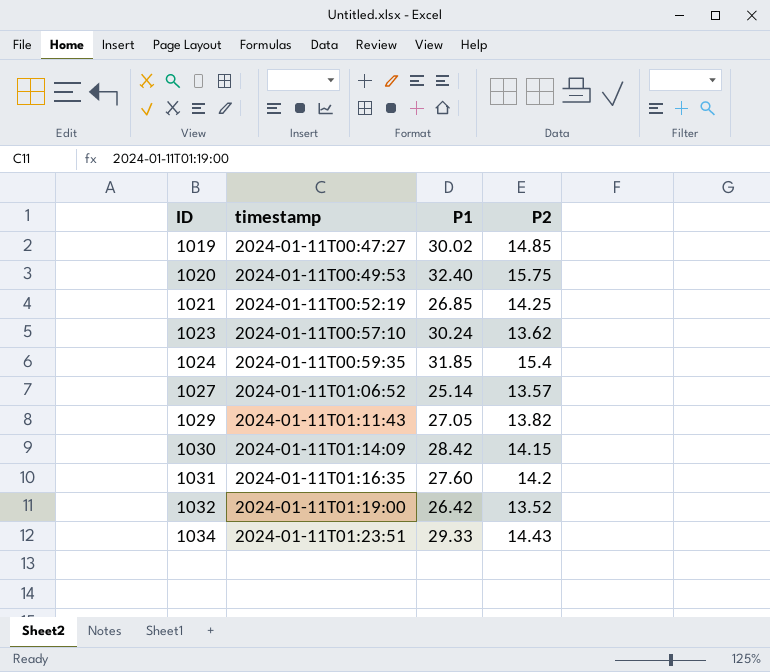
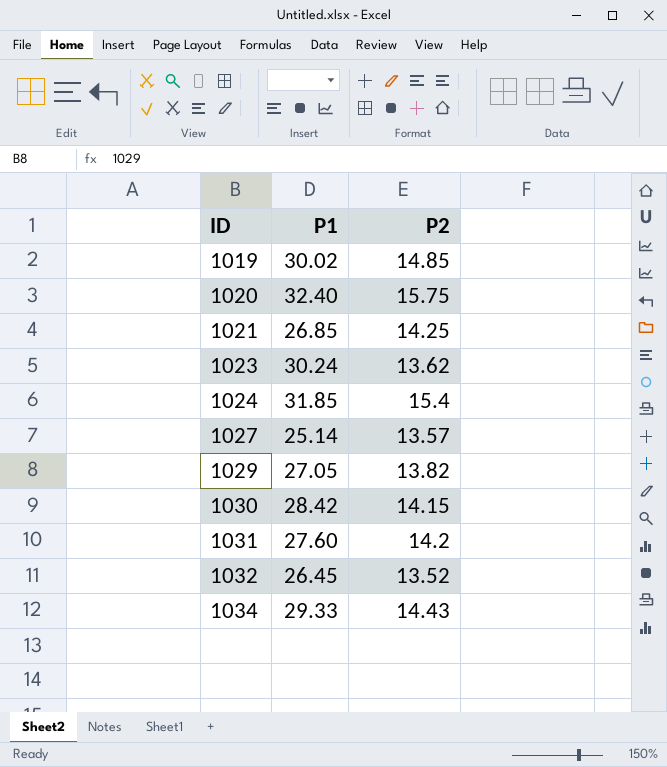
column timestamp | position: 2 -> none
1032 | P1: 26.42 -> 26.45

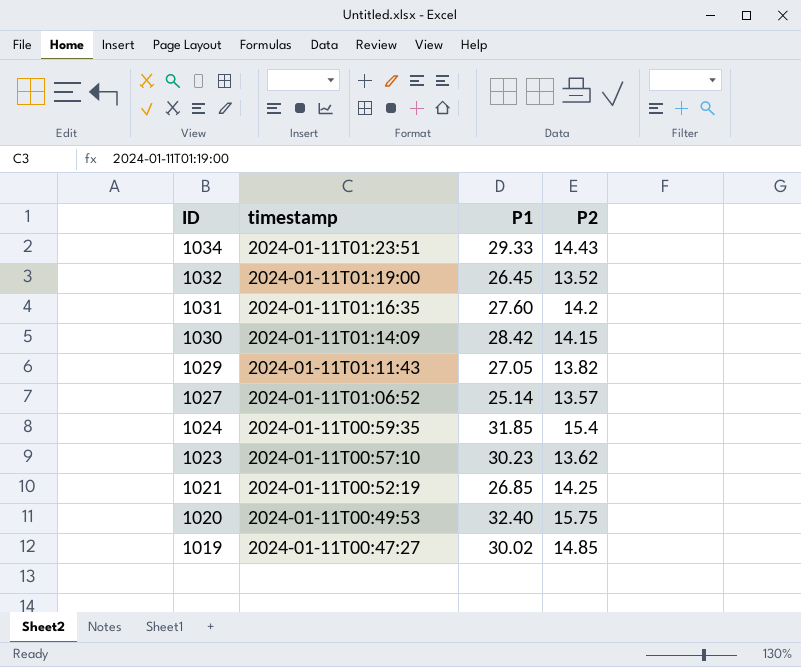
row order: ID ascending -> ID descending
column timestamp | position: none -> 2
1023 | P1: 30.24 -> 30.23

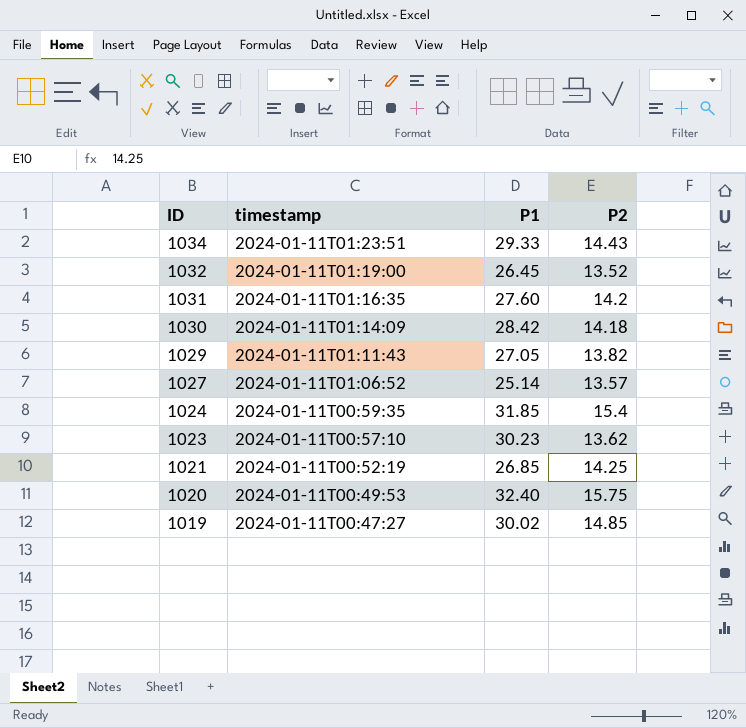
1030 | P2: 14.15 -> 14.18

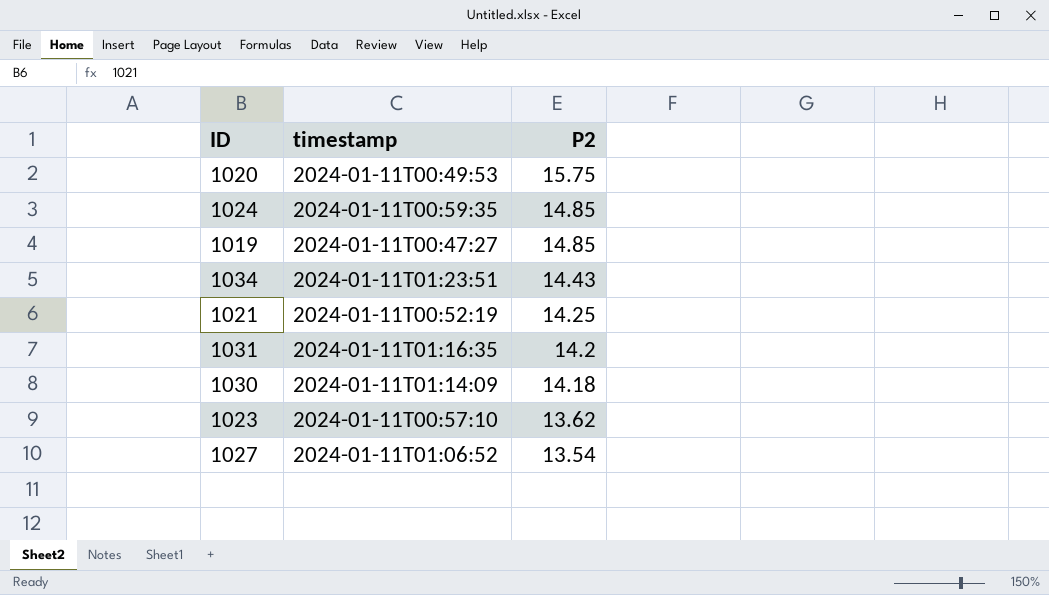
row order: ID descending -> P2 descending
column P1 | position: 3 -> none
row 1032: 2024-01-11T01:19:00 | 26.45 | 13.52 -> none
row 1029: 2024-01-11T01:11:43 | 27.05 | 13.82 -> none
1024 | P2: 15.4 -> 14.85
1027 | P2: 13.57 -> 13.54

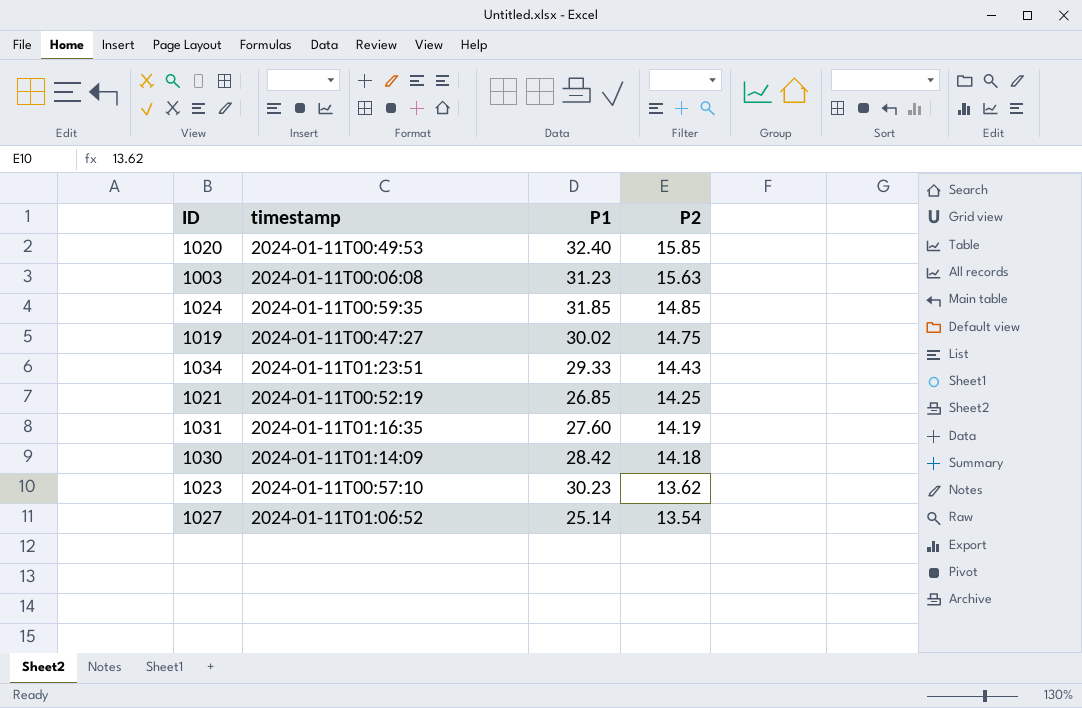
column P1 | position: none -> 3
1020 | P2: 15.75 -> 15.85
row 1003: none -> 2024-01-11T00:06:08 | 31.23 | 15.63
1019 | P2: 14.85 -> 14.75
1031 | P2: 14.2 -> 14.19

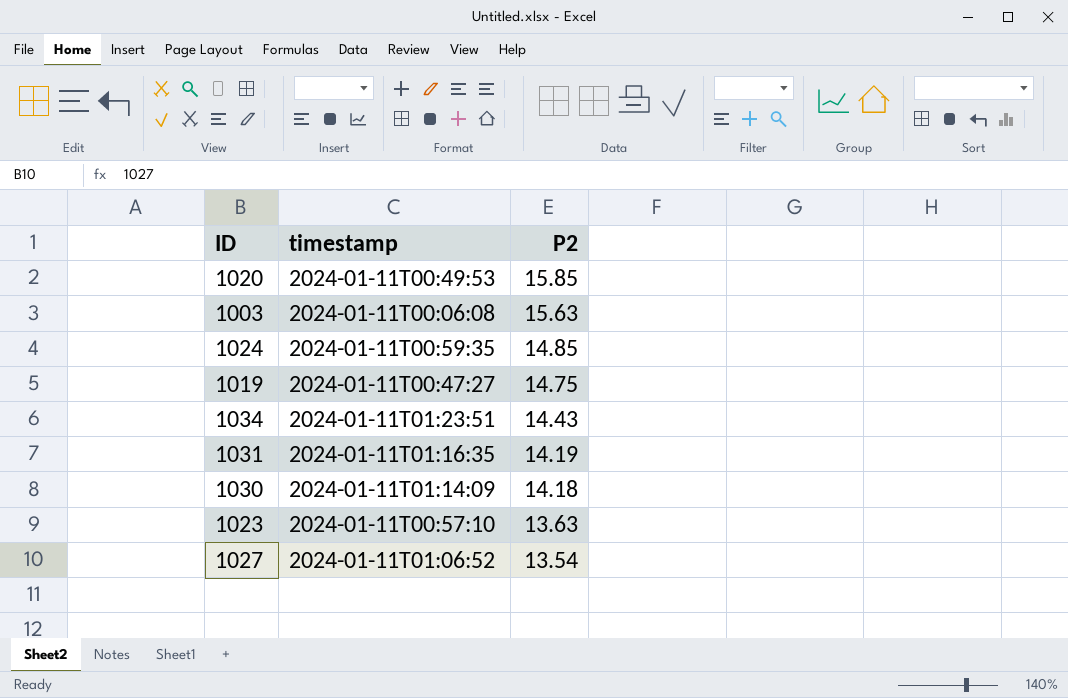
column P1 | position: 3 -> none
row 1021: 2024-01-11T00:52:19 | 26.85 | 14.25 -> none
1023 | P2: 13.62 -> 13.63

